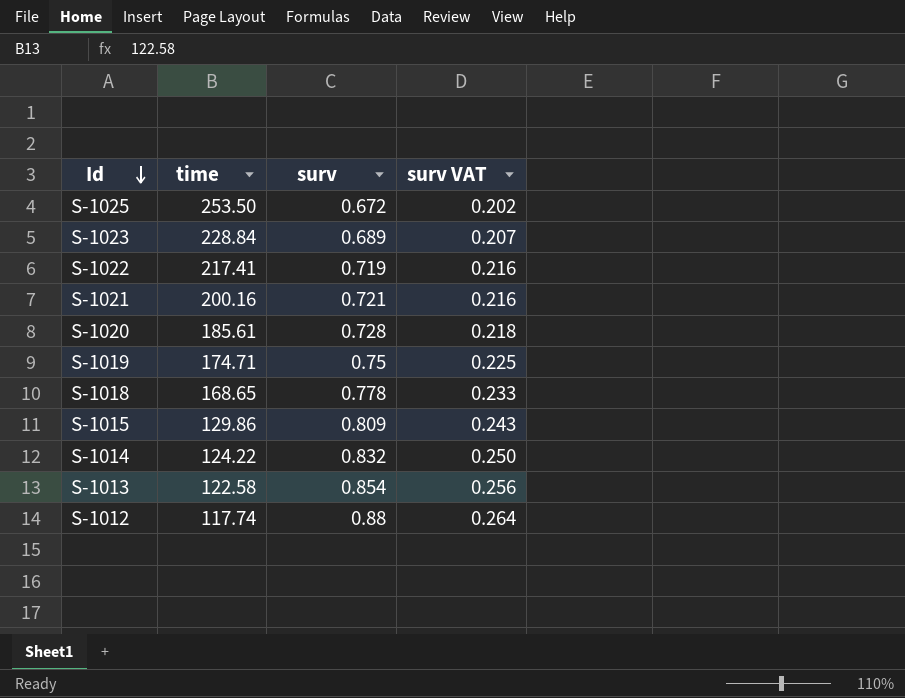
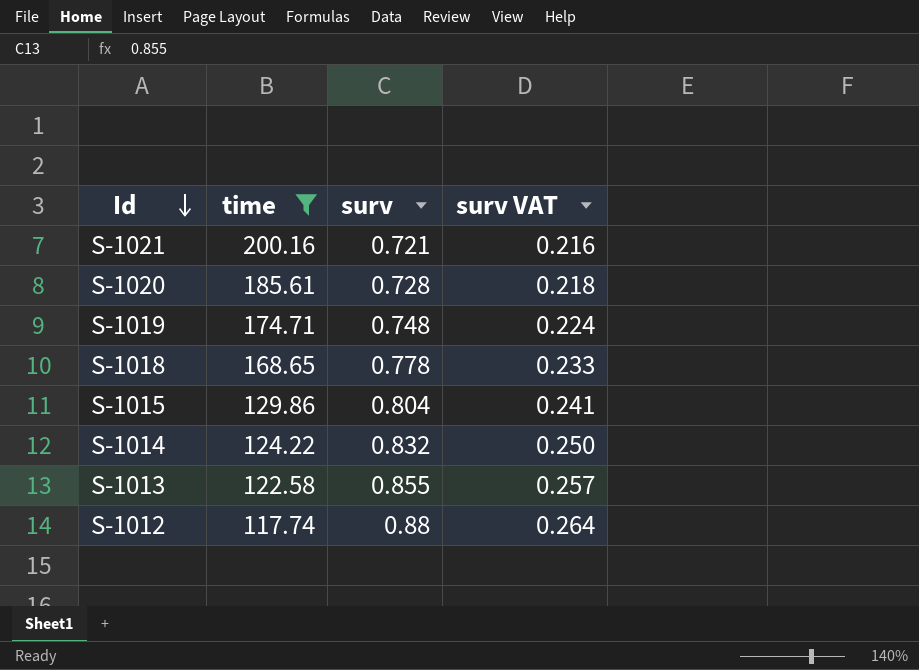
filter: none -> time <= 200.16
S-1019 | surv: 0.75 -> 0.748
S-1019 | surv VAT: 0.225 -> 0.224
S-1015 | surv: 0.809 -> 0.804
S-1015 | surv VAT: 0.243 -> 0.241
S-1013 | surv: 0.854 -> 0.855
S-1013 | surv VAT: 0.256 -> 0.257

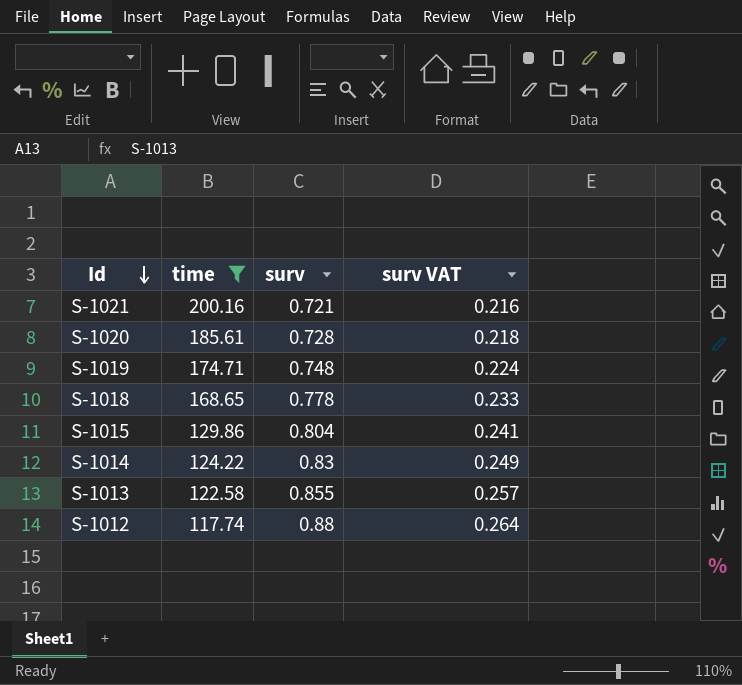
S-1014 | surv: 0.832 -> 0.83
S-1014 | surv VAT: 0.250 -> 0.249

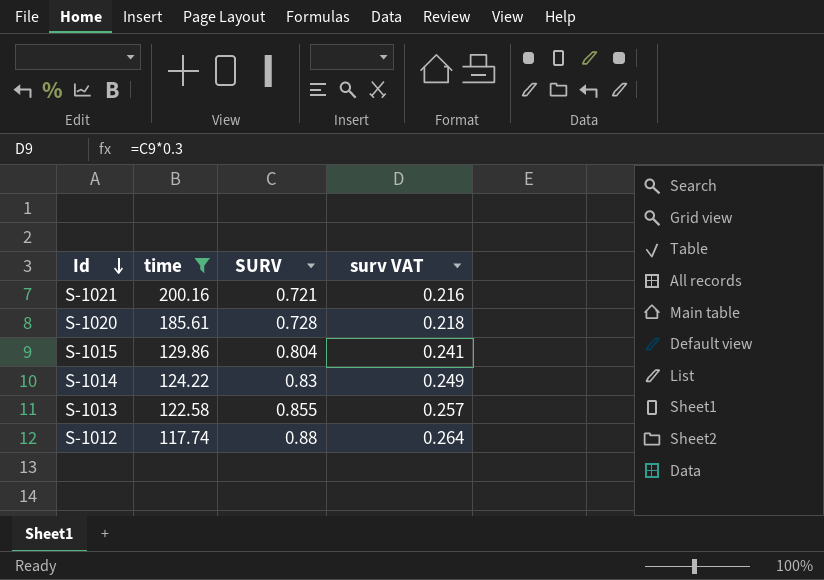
column name: surv -> SURV
row S-1019: 174.71 | 0.748 | 0.224 -> none
row S-1018: 168.65 | 0.778 | 0.233 -> none

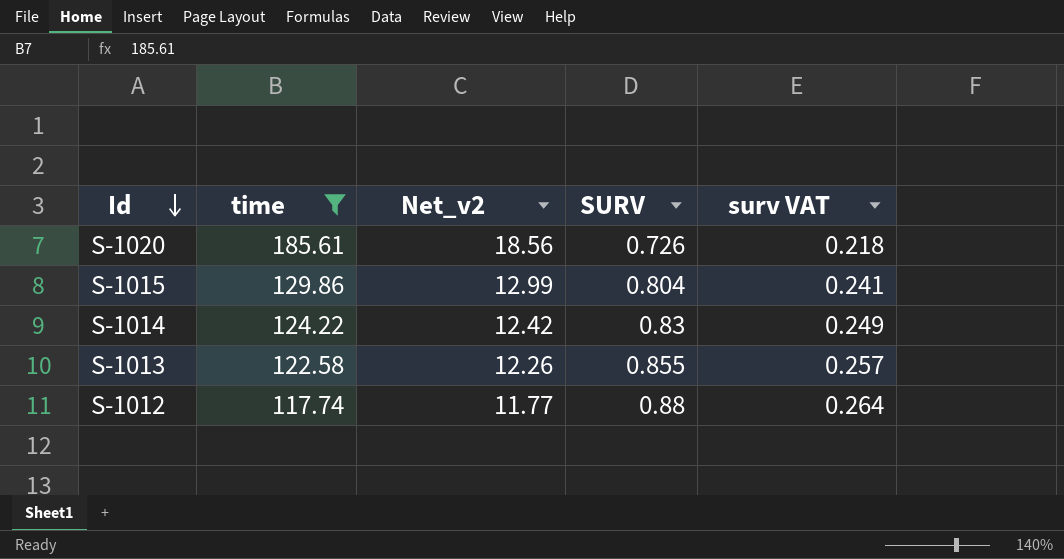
column Net_v2 | formula: none -> [time] * 0.1
row S-1021: 200.16 | 0.721 | 0.216 -> none
S-1020 | SURV: 0.728 -> 0.726

